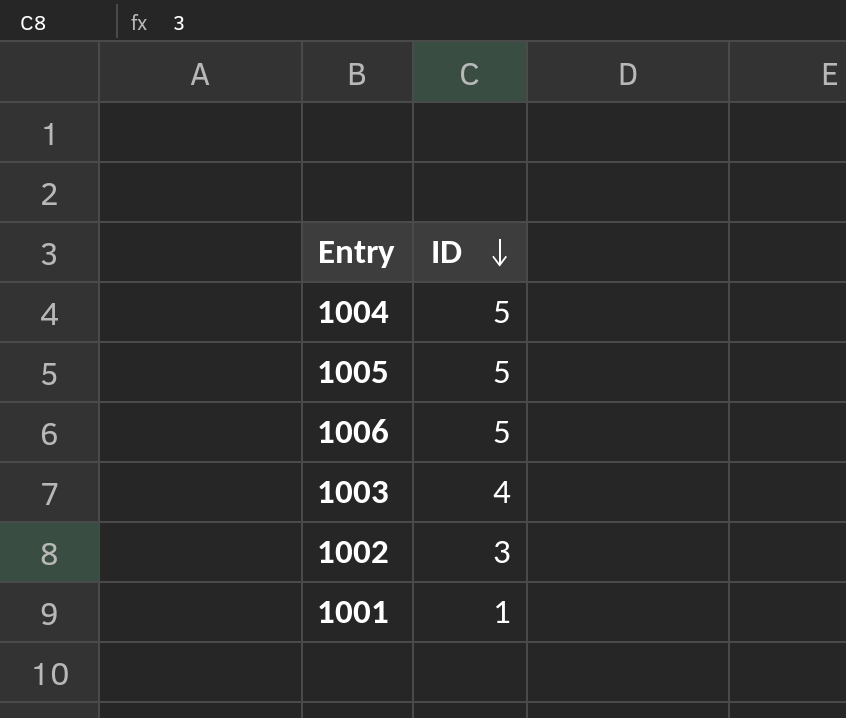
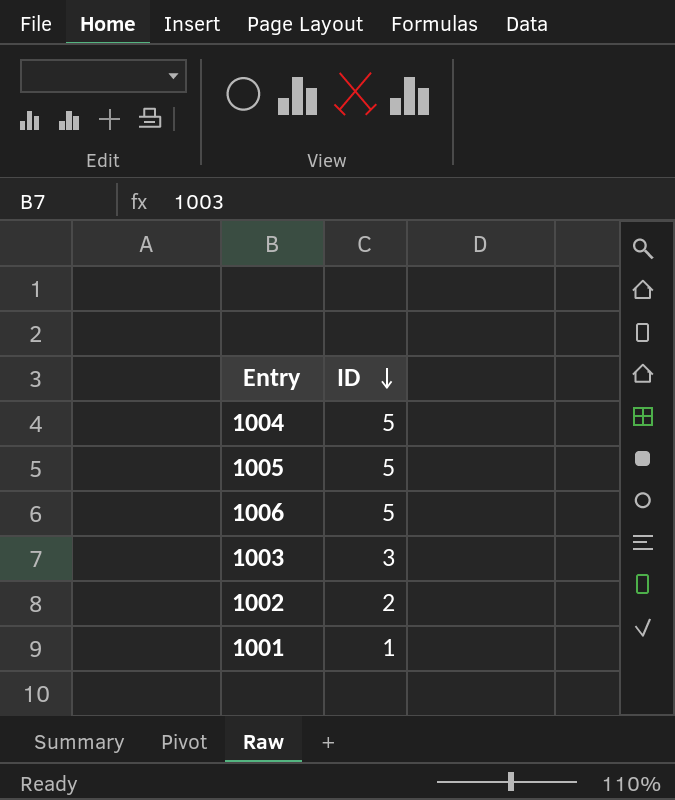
1003 | ID: 4 -> 3
1002 | ID: 3 -> 2

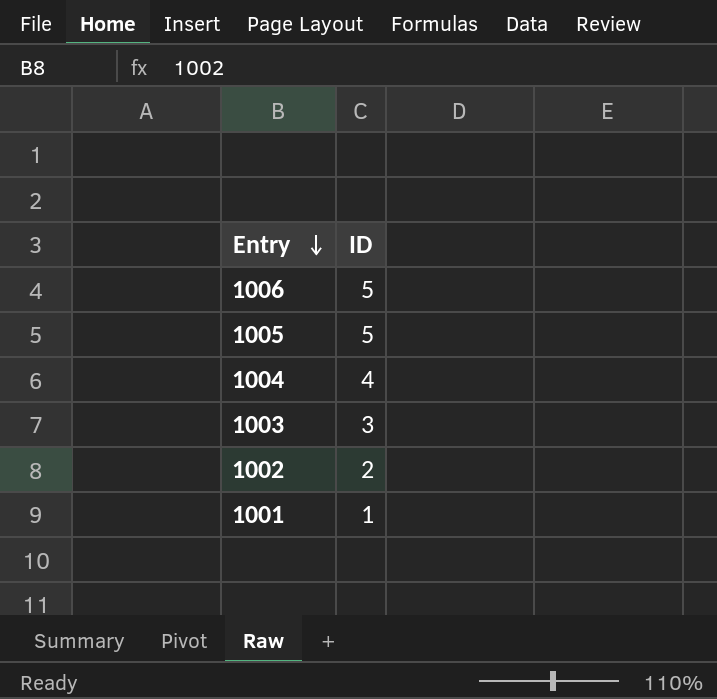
row order: ID descending -> Entry descending
1004 | ID: 5 -> 4

